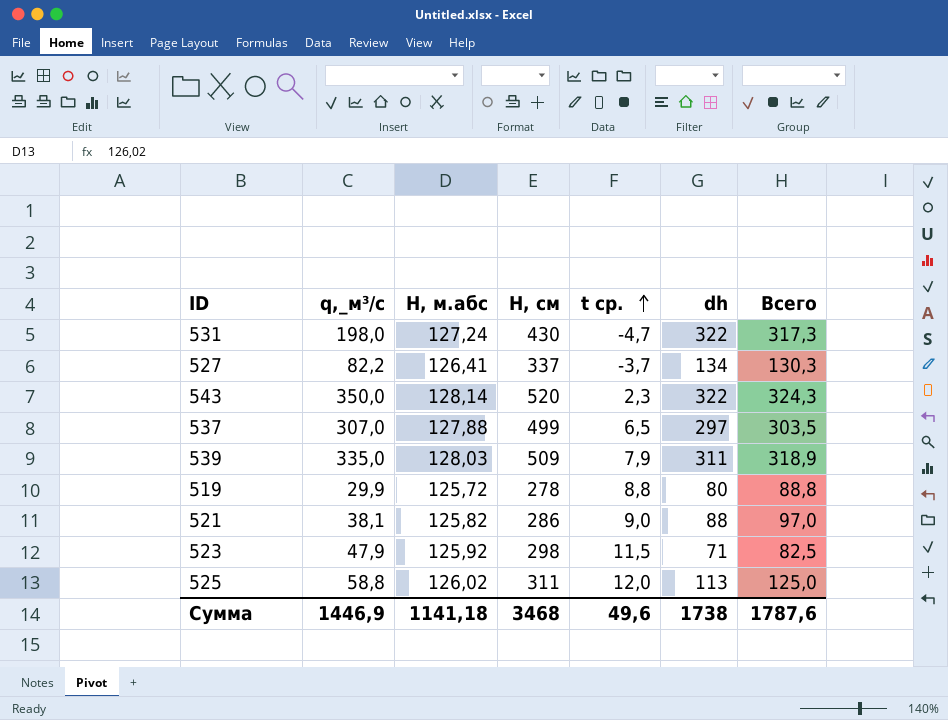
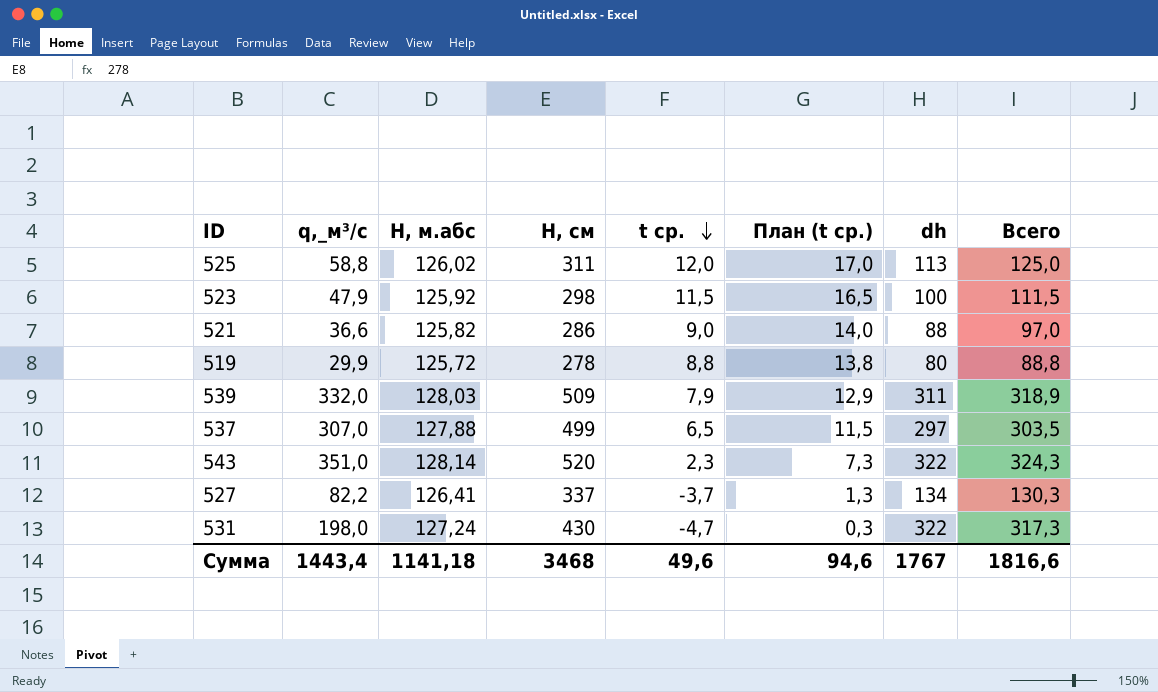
row order: t ср. ascending -> t ср. descending
column План (t ср.) | formula: none -> [t ср.] + 5
523 | dh: 71 -> 100
523 | Всего: 82,5 -> 111,5
521 | q,_м³/с: 38,1 -> 36,6
539 | q,_м³/с: 335,0 -> 332,0
543 | q,_м³/с: 350,0 -> 351,0
Сумма | q,_м³/с: 1446,9 -> 1443,4
Сумма | dh: 1738 -> 1767
Сумма | Всего: 1787,6 -> 1816,6

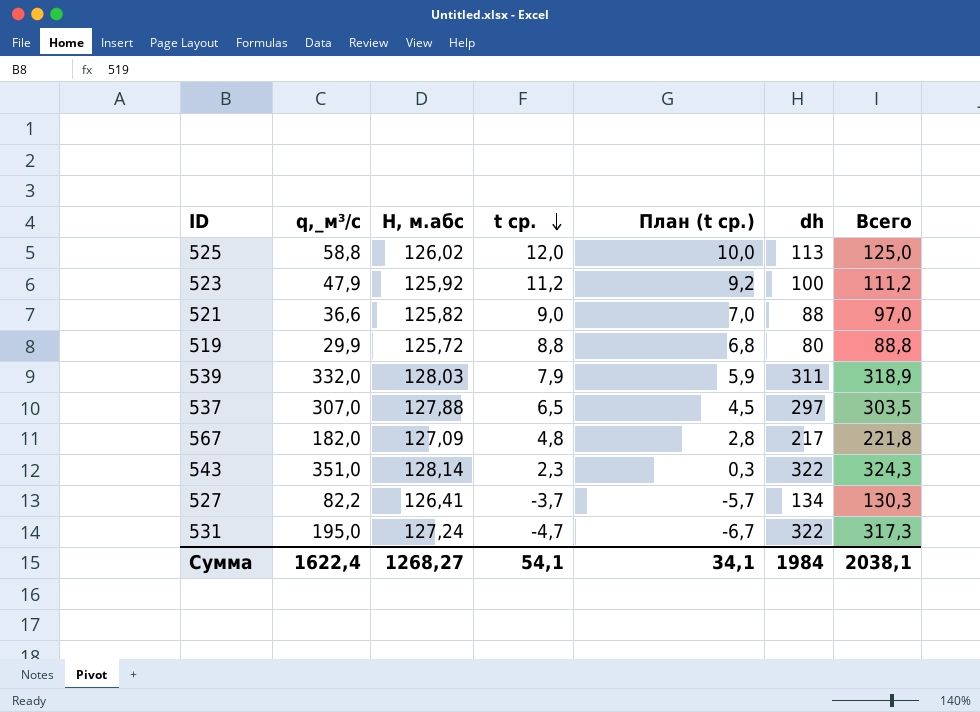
column H, см | position: 4 -> none
column План (t ср.) | formula: [t ср.] + 5 -> [t ср.] - 2
523 | t ср.: 11,5 -> 11,2
523 | Всего: 111,5 -> 111,2
row 567: none -> 182,0 | 127,09 | 4,8 | 2,8 | 217 | 221,8
531 | q,_м³/с: 198,0 -> 195,0
Сумма | q,_м³/с: 1443,4 -> 1622,4
Сумма | H, м.абс: 1141,18 -> 1268,27
Сумма | t ср.: 49,6 -> 54,1
Сумма | План (t ср.): 94,6 -> 34,1
Сумма | dh: 1767 -> 1984
Сумма | Всего: 1816,6 -> 2038,1

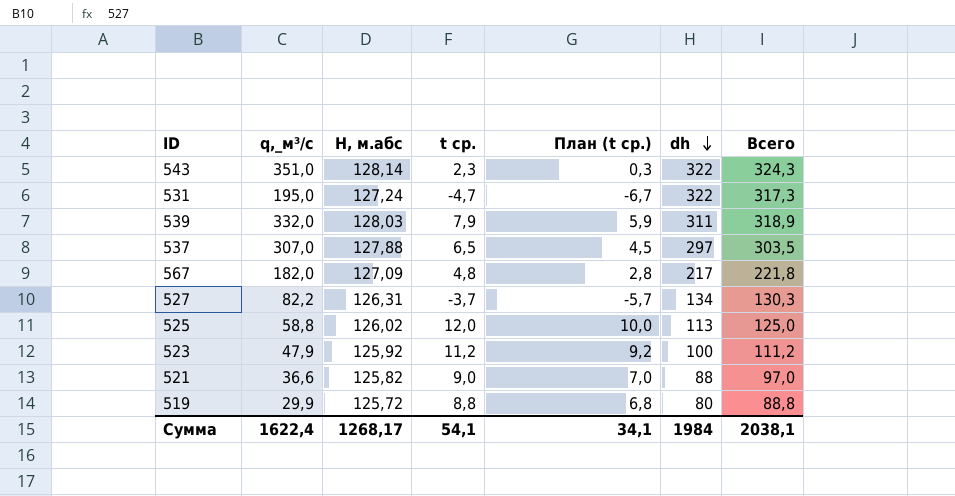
row order: t ср. descending -> dh descending
527 | H, м.абс: 126,41 -> 126,31
Сумма | H, м.абс: 1268,27 -> 1268,17

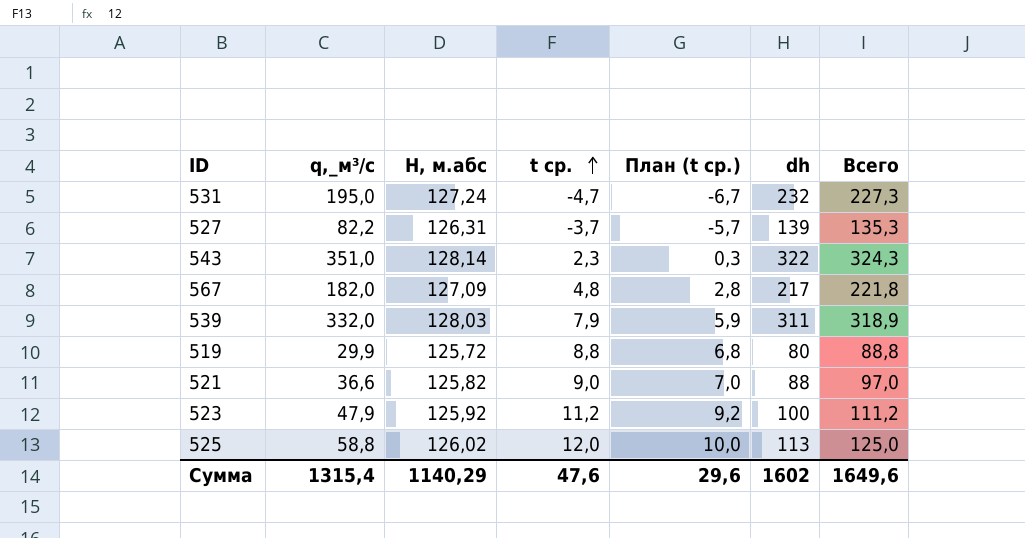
row order: dh descending -> t ср. ascending
row 537: 307,0 | 127,88 | 6,5 | 4,5 | 297 | 303,5 -> none
531 | dh: 322 -> 232
531 | Всего: 317,3 -> 227,3
527 | dh: 134 -> 139
527 | Всего: 130,3 -> 135,3
Сумма | q,_м³/с: 1622,4 -> 1315,4
Сумма | H, м.абс: 1268,17 -> 1140,29
Сумма | t ср.: 54,1 -> 47,6
Сумма | План (t ср.): 34,1 -> 29,6
Сумма | dh: 1984 -> 1602
Сумма | Всего: 2038,1 -> 1649,6

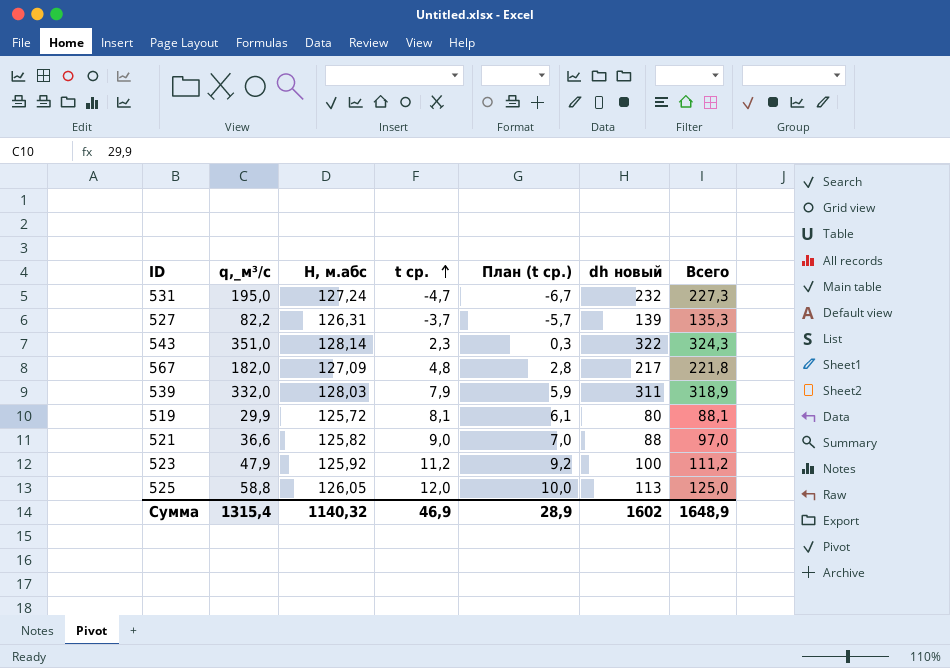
column name: dh -> dh новый
519 | t ср.: 8,8 -> 8,1
519 | План (t ср.): 6,8 -> 6,1
519 | Всего: 88,8 -> 88,1
525 | H, м.абс: 126,02 -> 126,05
Сумма | H, м.абс: 1140,29 -> 1140,32
Сумма | t ср.: 47,6 -> 46,9
Сумма | План (t ср.): 29,6 -> 28,9
Сумма | Всего: 1649,6 -> 1648,9

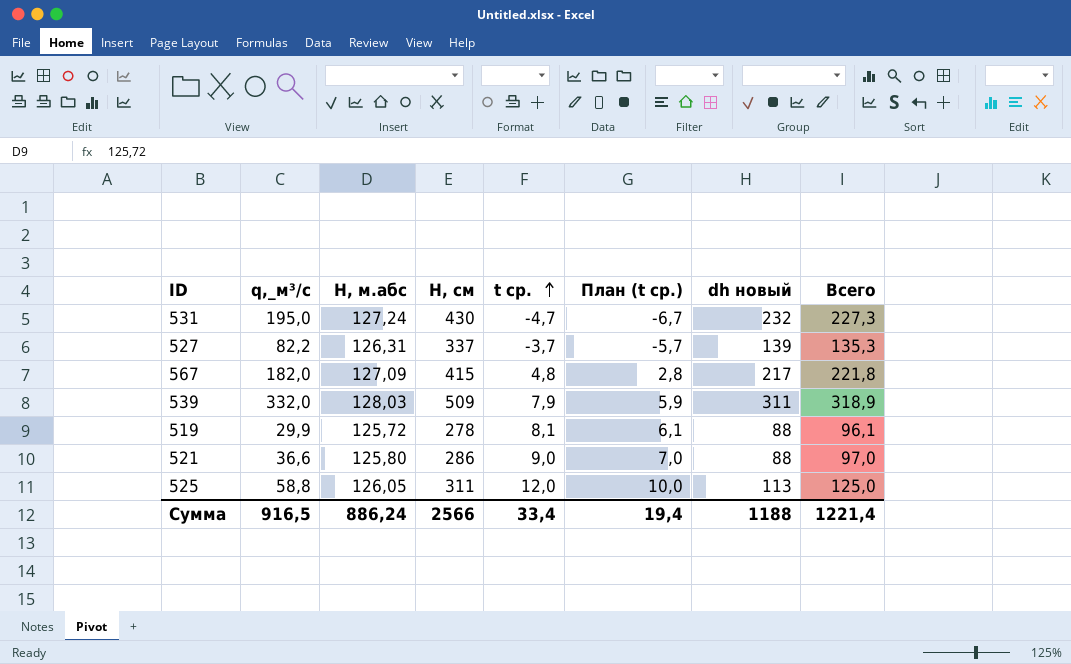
column H, см | position: none -> 4
row 543: 351,0 | 128,14 | 2,3 | 0,3 | 322 | 324,3 -> none
row 523: 47,9 | 125,92 | 11,2 | 9,2 | 100 | 111,2 -> none
519 | dh новый: 80 -> 88
519 | Всего: 88,1 -> 96,1
521 | H, м.абс: 125,82 -> 125,80
Сумма | q,_м³/с: 1315,4 -> 916,5
Сумма | H, м.абс: 1140,32 -> 886,24
Сумма | t ср.: 46,9 -> 33,4
Сумма | План (t ср.): 28,9 -> 19,4
Сумма | dh новый: 1602 -> 1188
Сумма | Всего: 1648,9 -> 1221,4

